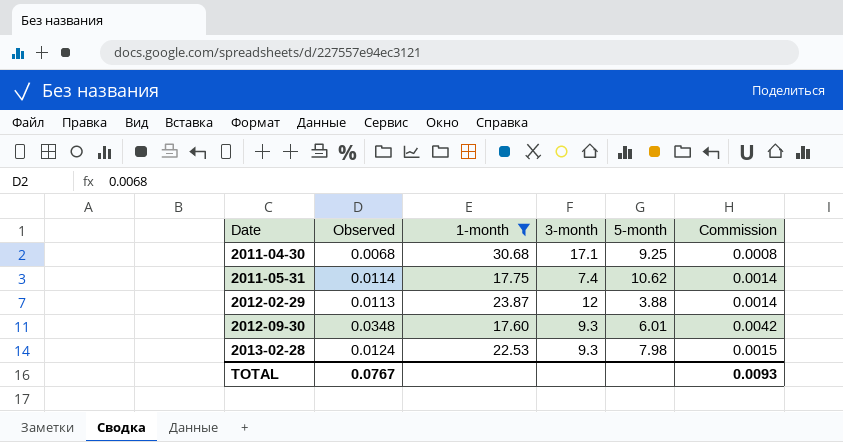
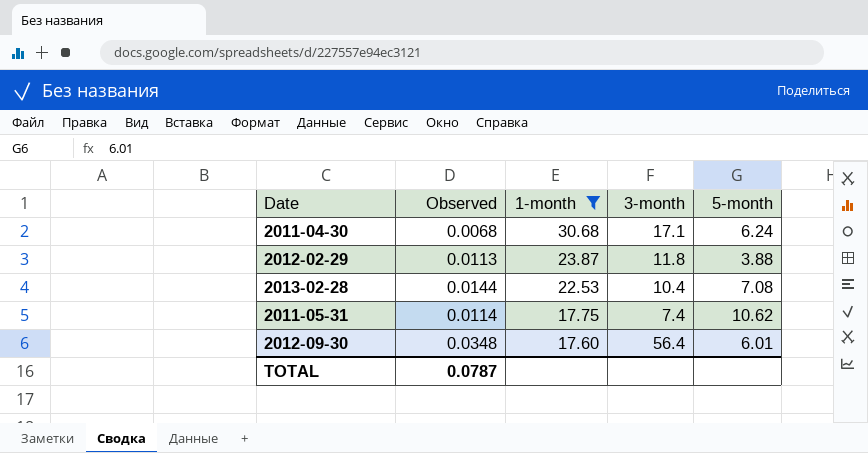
row order: Date ascending -> 1-month descending
column Commission | formula: [Observed] * 0.12 -> none
2011-04-30 | 5-month: 9.25 -> 6.24
2012-02-29 | 3-month: 12 -> 11.8
2013-02-28 | Observed: 0.0124 -> 0.0144
2013-02-28 | 3-month: 9.3 -> 10.4
2013-02-28 | 5-month: 7.98 -> 7.08
2012-09-30 | 3-month: 9.3 -> 56.4
TOTAL | Observed: 0.0767 -> 0.0787

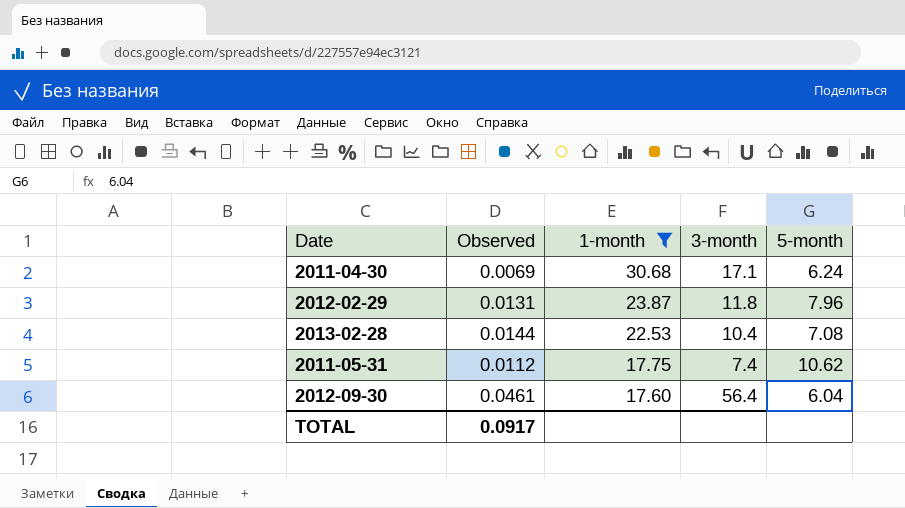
2011-04-30 | Observed: 0.0068 -> 0.0069
2012-02-29 | Observed: 0.0113 -> 0.0131
2012-02-29 | 5-month: 3.88 -> 7.96
2011-05-31 | Observed: 0.0114 -> 0.0112
2012-09-30 | Observed: 0.0348 -> 0.0461
2012-09-30 | 5-month: 6.01 -> 6.04
TOTAL | Observed: 0.0787 -> 0.0917

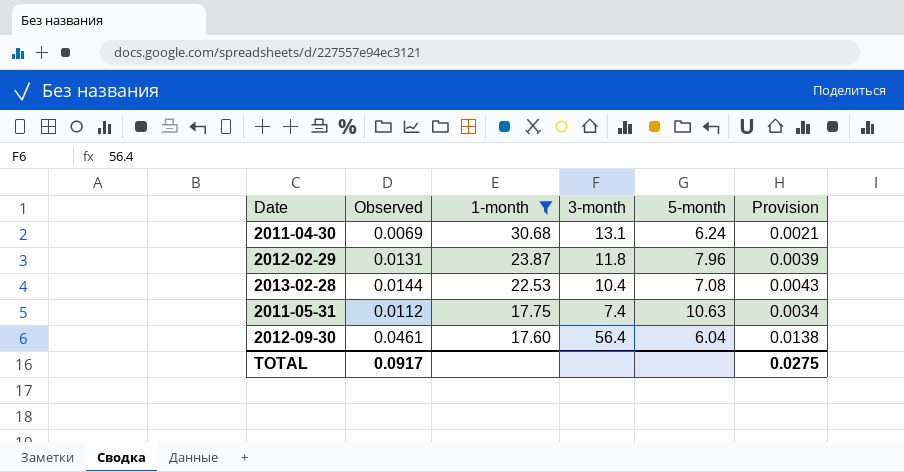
column Provision | formula: none -> [Observed] * 0.3
2011-04-30 | 3-month: 17.1 -> 13.1
2011-05-31 | 5-month: 10.62 -> 10.63

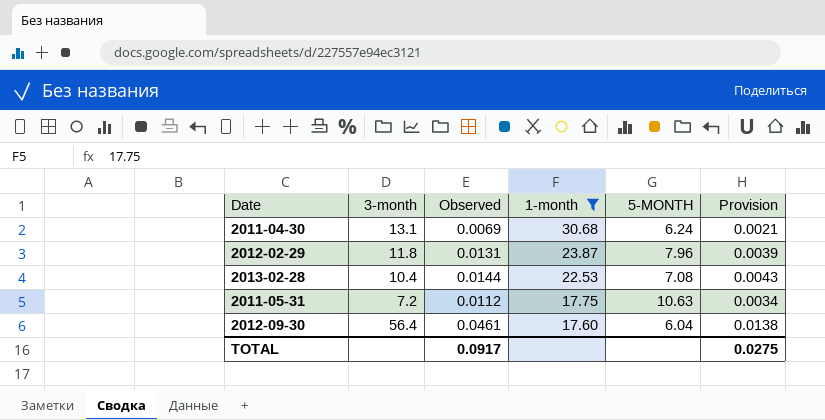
column 3-month | position: 4 -> 2
column name: 5-month -> 5-MONTH
2011-05-31 | 3-month: 7.4 -> 7.2

